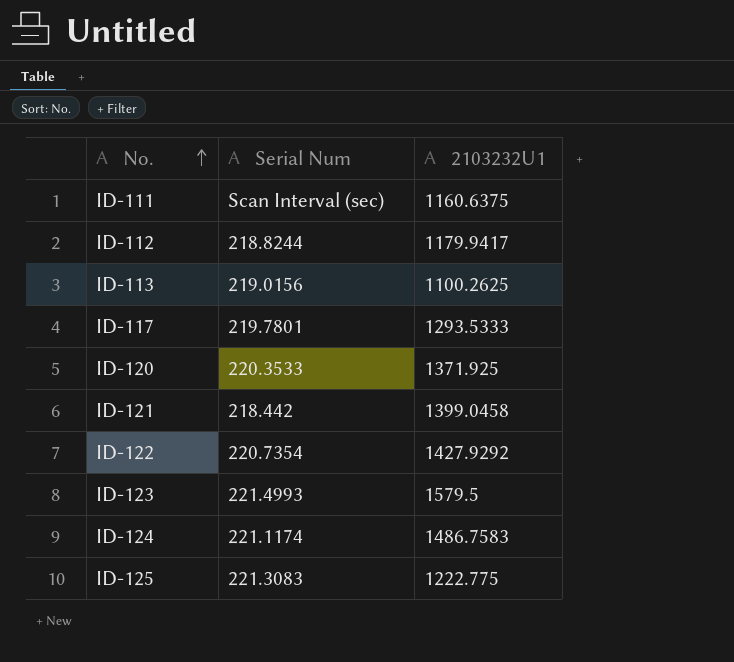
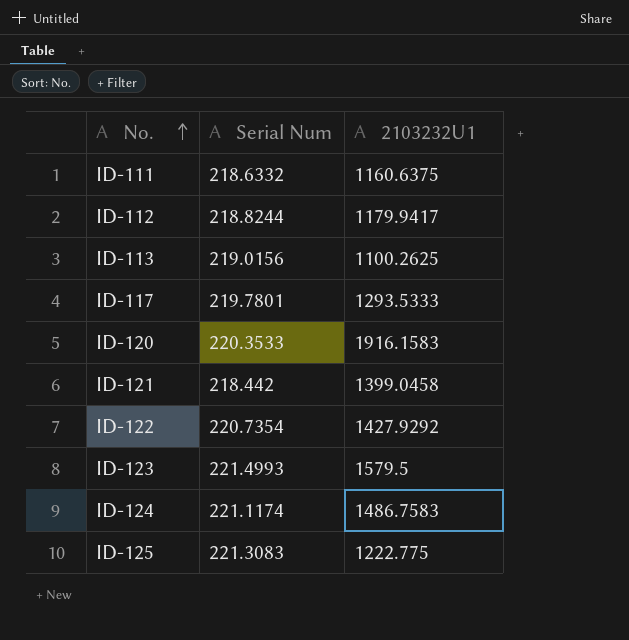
ID-111 | Serial Num: Scan Interval (sec) -> 218.6332
ID-120 | 2103232U1: 1371.925 -> 1916.1583

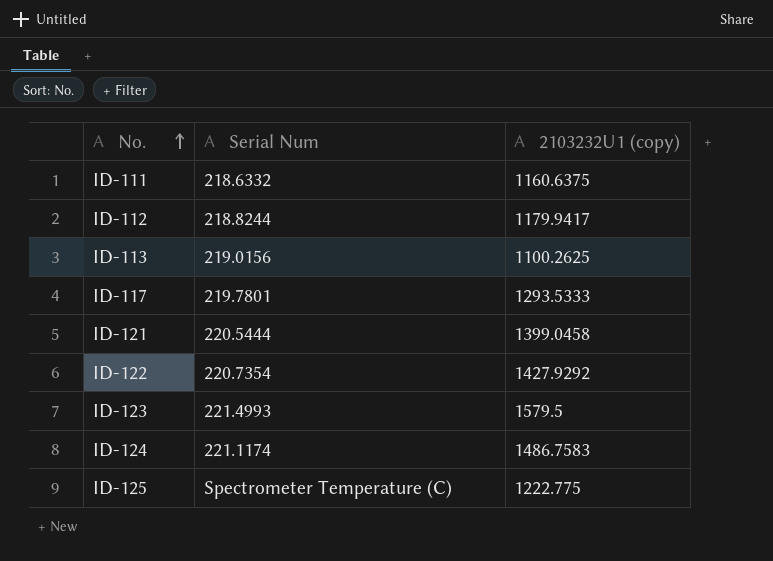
column name: 2103232U1 -> 2103232U1 (copy)
row ID-120: 220.3533 | 1916.1583 -> none
ID-121 | Serial Num: 218.442 -> 220.5444
ID-125 | Serial Num: 221.3083 -> Spectrometer Temperature (C)

